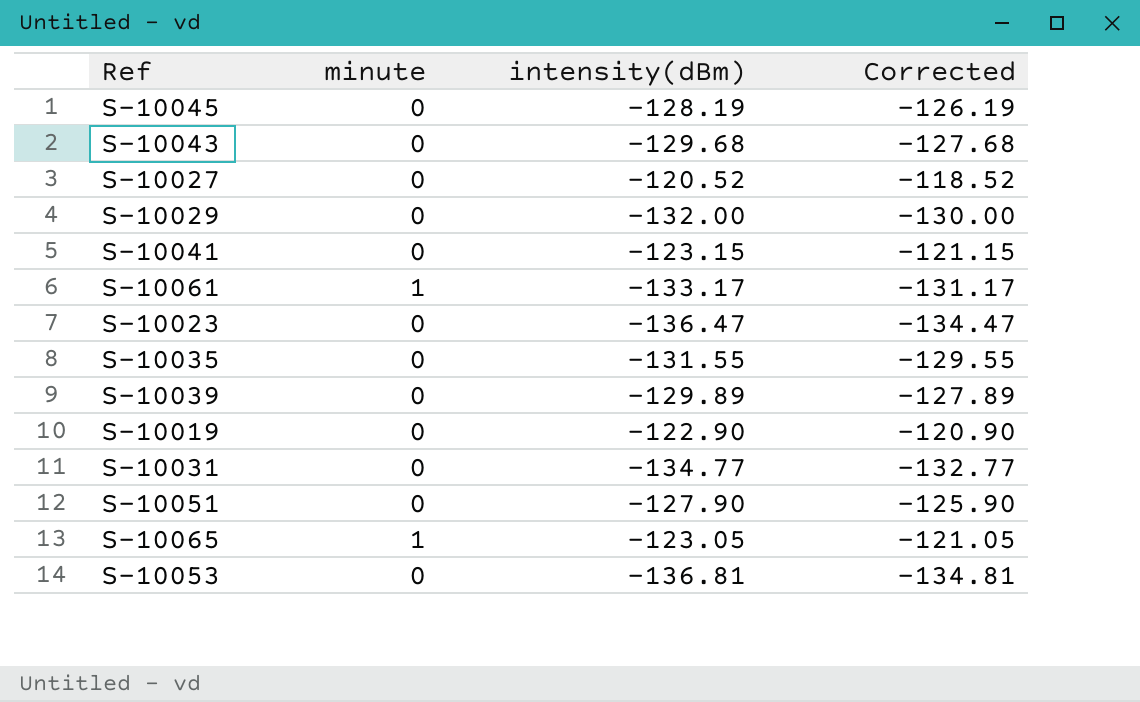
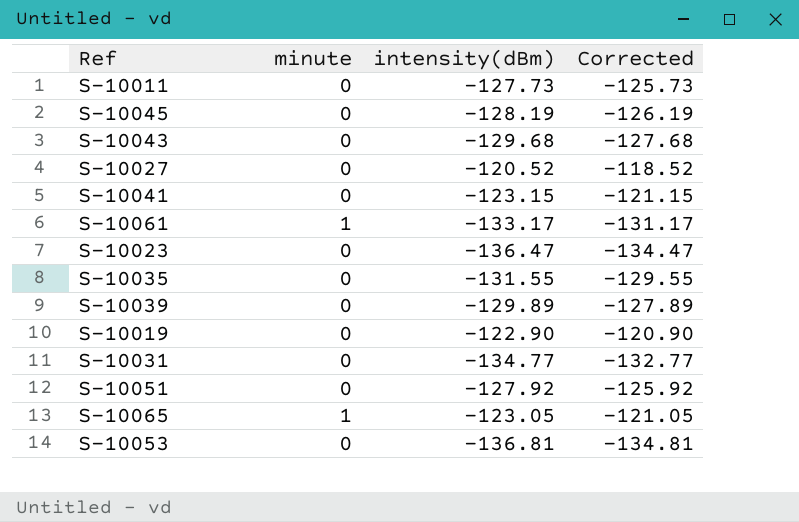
row S-10029: 0 | -132.00 | -130.00 -> none
row S-10011: none -> 0 | -127.73 | -125.73
S-10051 | intensity(dBm): -127.90 -> -127.92
S-10051 | Corrected: -125.90 -> -125.92

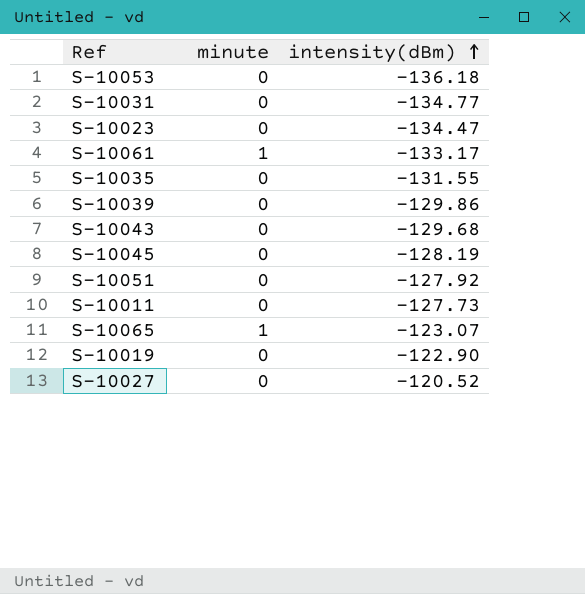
row order: none -> intensity(dBm) ascending
column Corrected | formula: [intensity(dBm)] + 2 -> none
row S-10041: 0 | -123.15 | -121.15 -> none
S-10053 | intensity(dBm): -136.81 -> -136.18
S-10023 | intensity(dBm): -136.47 -> -134.47
S-10039 | intensity(dBm): -129.89 -> -129.86
S-10065 | intensity(dBm): -123.05 -> -123.07

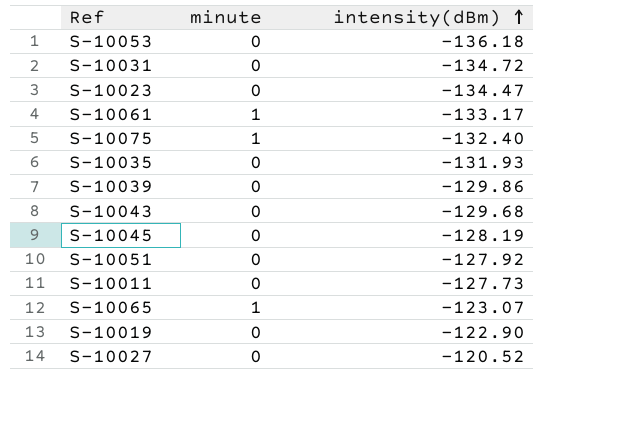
S-10031 | intensity(dBm): -134.77 -> -134.72
row S-10075: none -> 1 | -132.40
S-10035 | intensity(dBm): -131.55 -> -131.93

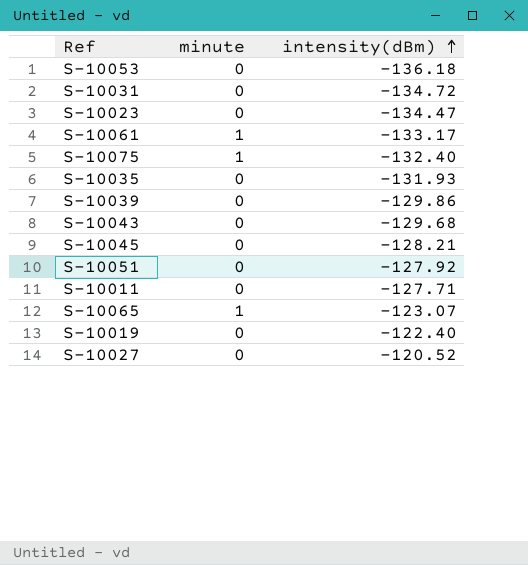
S-10045 | intensity(dBm): -128.19 -> -128.21
S-10011 | intensity(dBm): -127.73 -> -127.71
S-10019 | intensity(dBm): -122.90 -> -122.40

